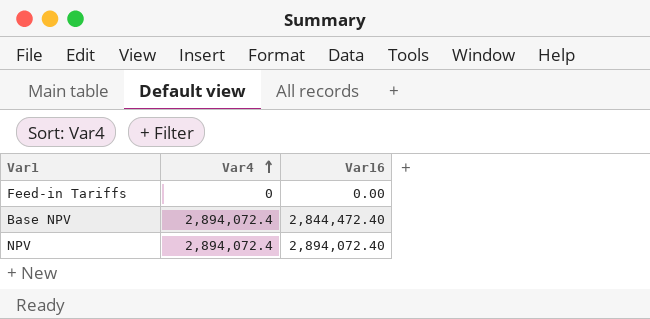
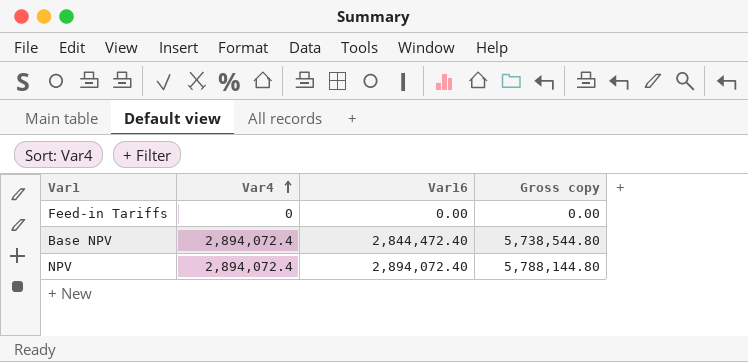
column Gross copy | formula: none -> [Var4] + [Var16]

